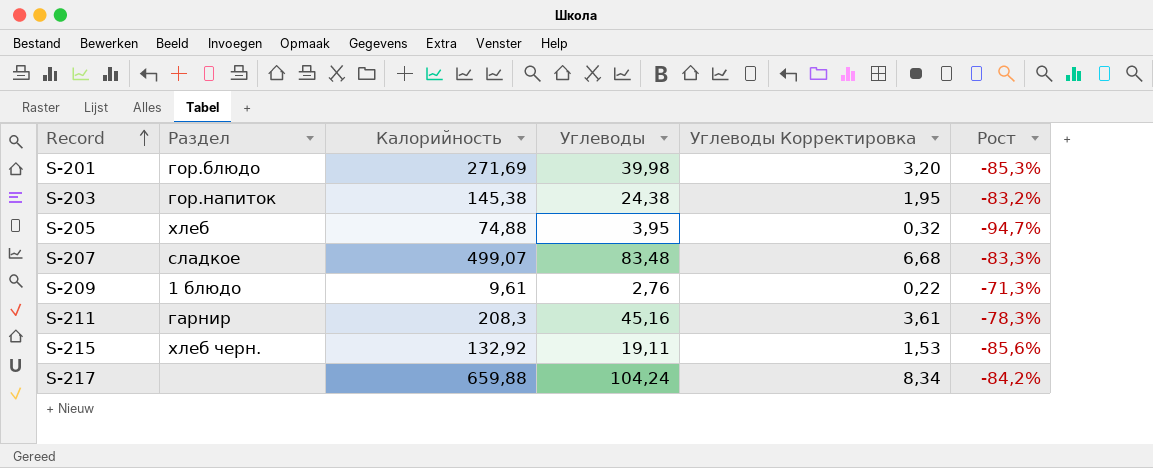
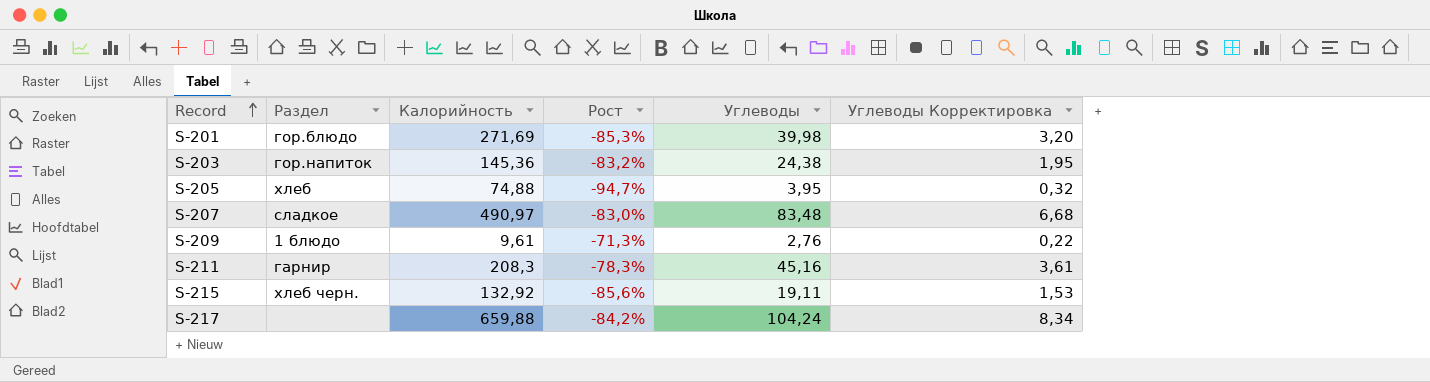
column Рост | position: 6 -> 4
S-203 | Калорийность: 145,38 -> 145,36
S-207 | Калорийность: 499,07 -> 490,97
S-207 | Рост: -83,3% -> -83,0%

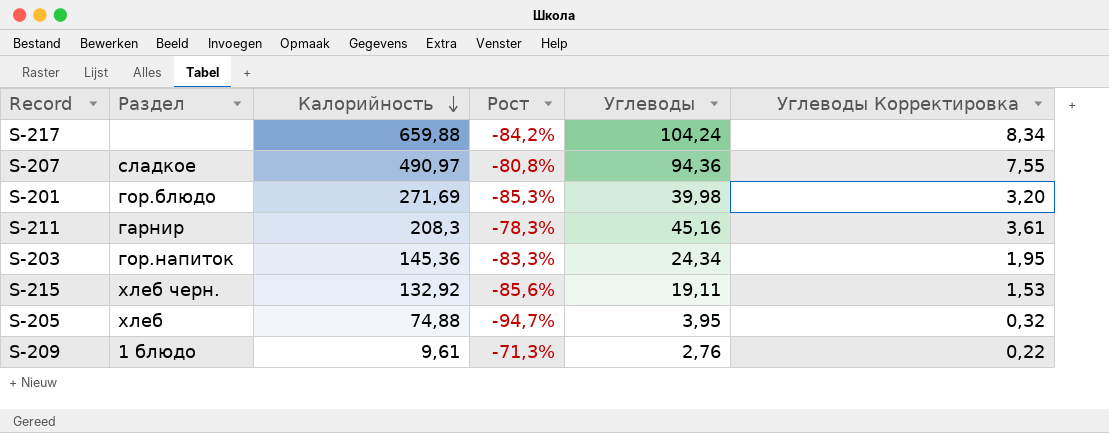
row order: Record ascending -> Калорийность descending
S-207 | Рост: -83,0% -> -80,8%
S-207 | Углеводы: 83,48 -> 94,36
S-207 | Углеводы Корректировка: 6,68 -> 7,55
S-203 | Рост: -83,2% -> -83,3%
S-203 | Углеводы: 24,38 -> 24,34

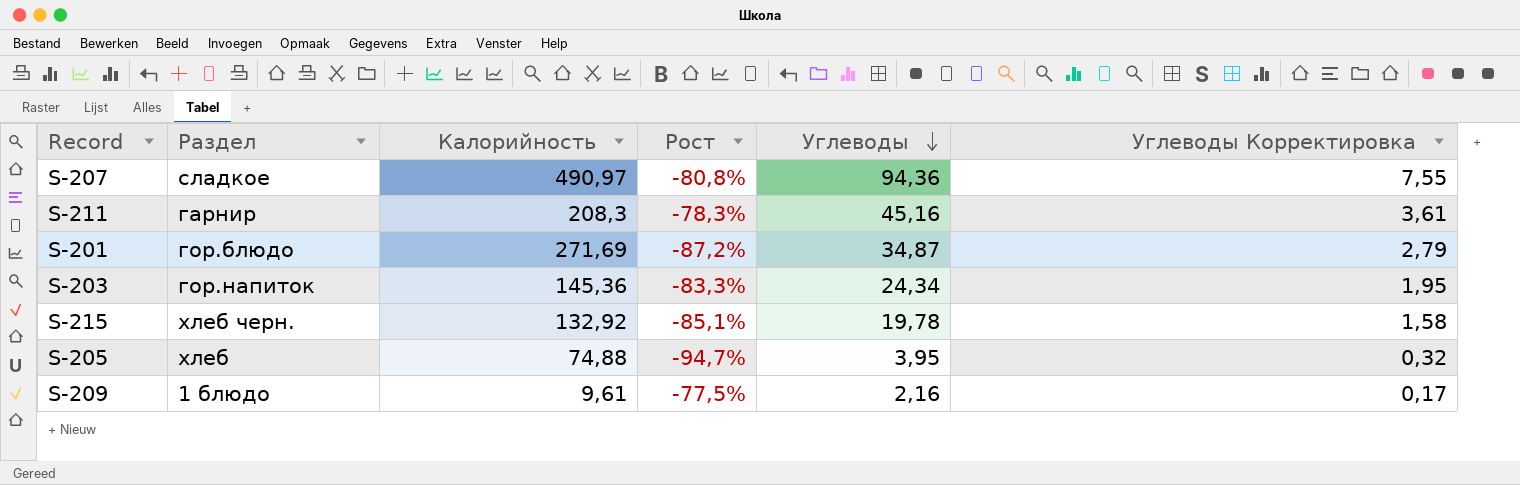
row order: Калорийность descending -> Углеводы descending
row S-217: none | 659,88 | -84,2% | 104,24 | 8,34 -> none
S-201 | Рост: -85,3% -> -87,2%
S-201 | Углеводы: 39,98 -> 34,87
S-201 | Углеводы Корректировка: 3,20 -> 2,79
S-215 | Рост: -85,6% -> -85,1%
S-215 | Углеводы: 19,11 -> 19,78
S-215 | Углеводы Корректировка: 1,53 -> 1,58
S-209 | Рост: -71,3% -> -77,5%
S-209 | Углеводы: 2,76 -> 2,16
S-209 | Углеводы Корректировка: 0,22 -> 0,17

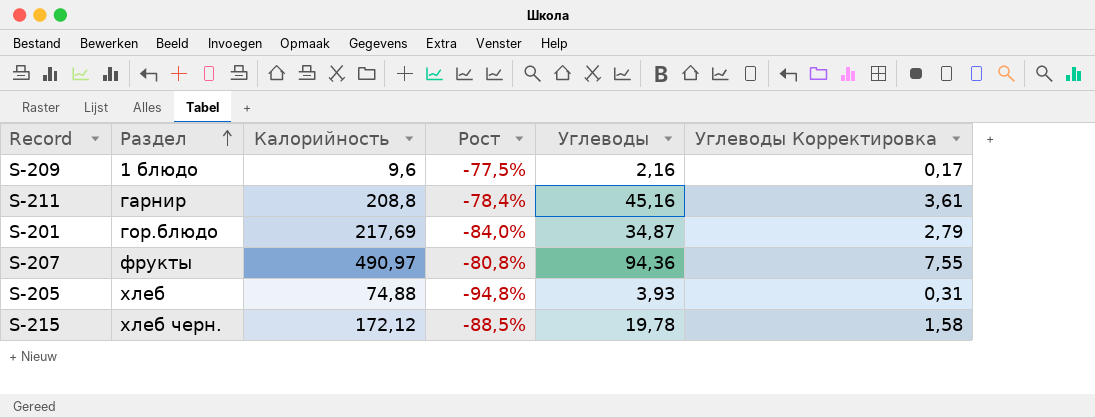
row order: Углеводы descending -> Раздел ascending
row S-203: гор.напиток | 145,36 | -83,3% | 24,34 | 1,95 -> none
S-209 | Калорийность: 9,61 -> 9,6
S-211 | Калорийность: 208,3 -> 208,8
S-211 | Рост: -78,3% -> -78,4%
S-201 | Калорийность: 271,69 -> 217,69
S-201 | Рост: -87,2% -> -84,0%
S-207 | Раздел: сладкое -> фрукты
S-205 | Рост: -94,7% -> -94,8%
S-205 | Углеводы: 3,95 -> 3,93
S-205 | Углеводы Корректировка: 0,32 -> 0,31
S-215 | Калорийность: 132,92 -> 172,12
S-215 | Рост: -85,1% -> -88,5%

